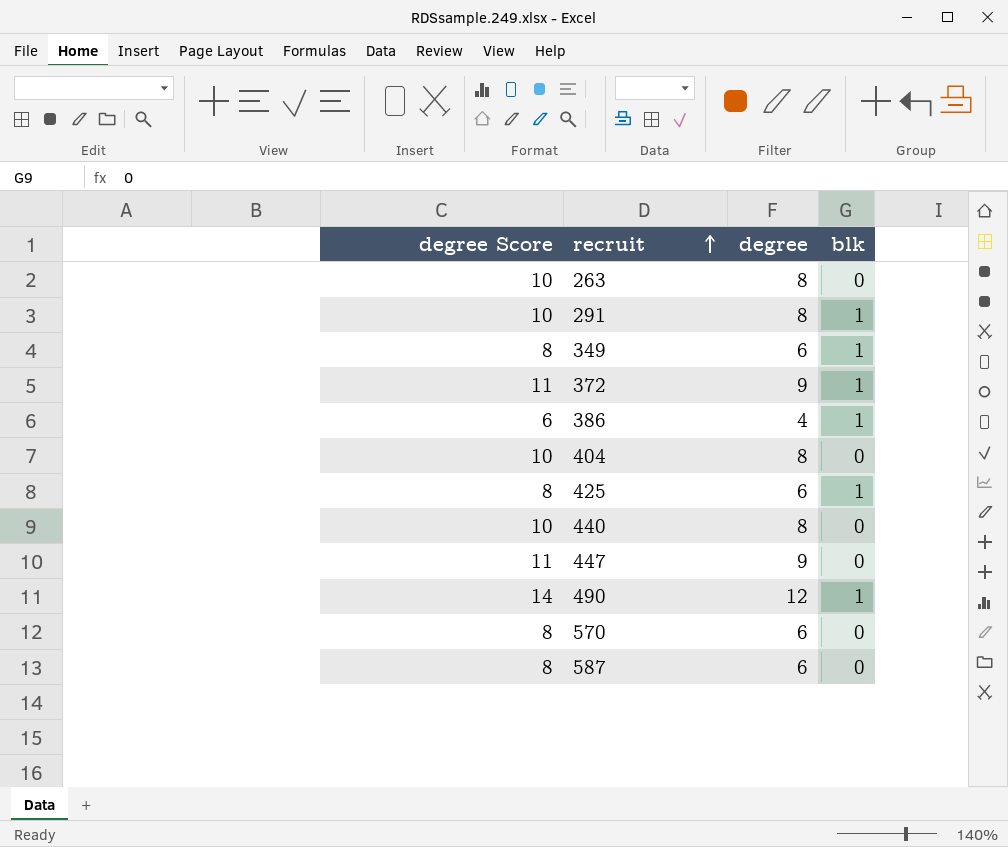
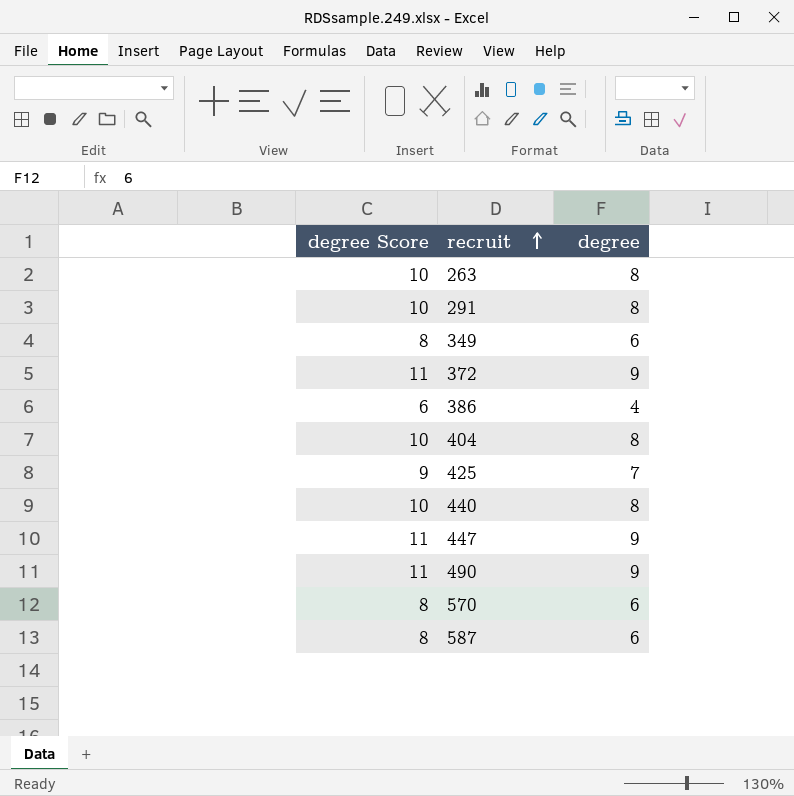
column blk | position: 4 -> none
425 | degree Score: 8 -> 9
425 | degree: 6 -> 7
490 | degree Score: 14 -> 11
490 | degree: 12 -> 9

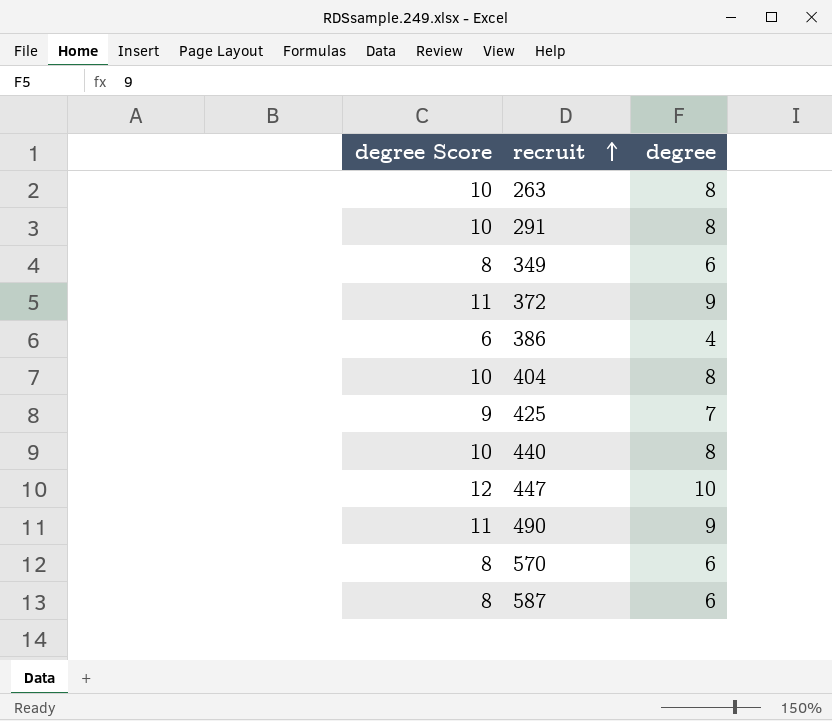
447 | degree Score: 11 -> 12
447 | degree: 9 -> 10

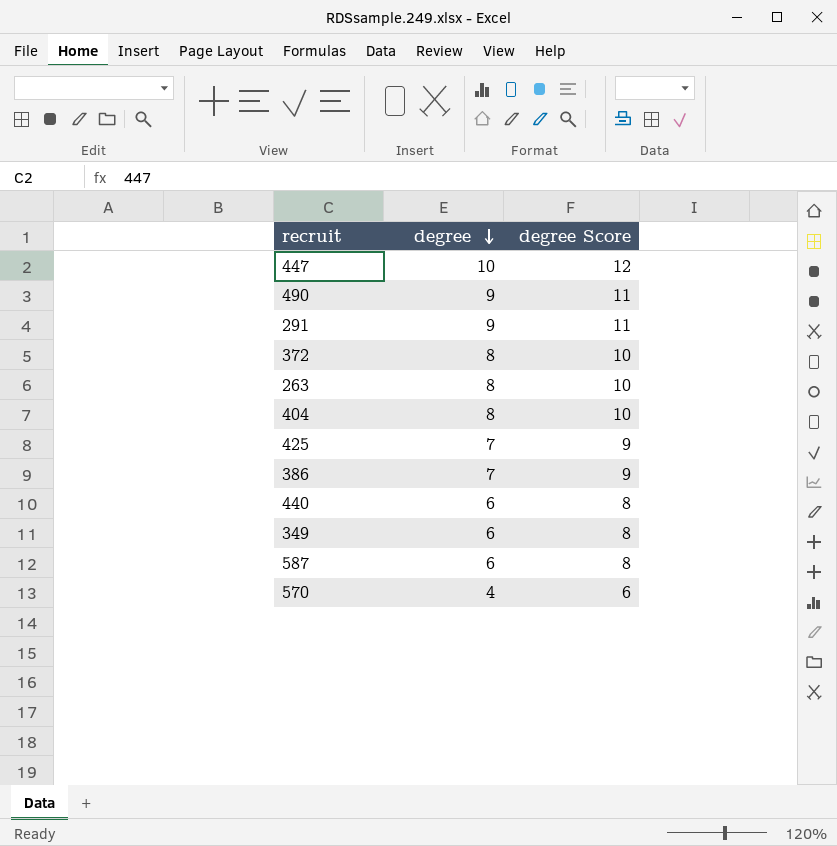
row order: recruit ascending -> degree descending
column degree Score | position: 1 -> 3
291 | degree: 8 -> 9
291 | degree Score: 10 -> 11
372 | degree: 9 -> 8
372 | degree Score: 11 -> 10
386 | degree: 4 -> 7
386 | degree Score: 6 -> 9
440 | degree: 8 -> 6
440 | degree Score: 10 -> 8
570 | degree: 6 -> 4
570 | degree Score: 8 -> 6

